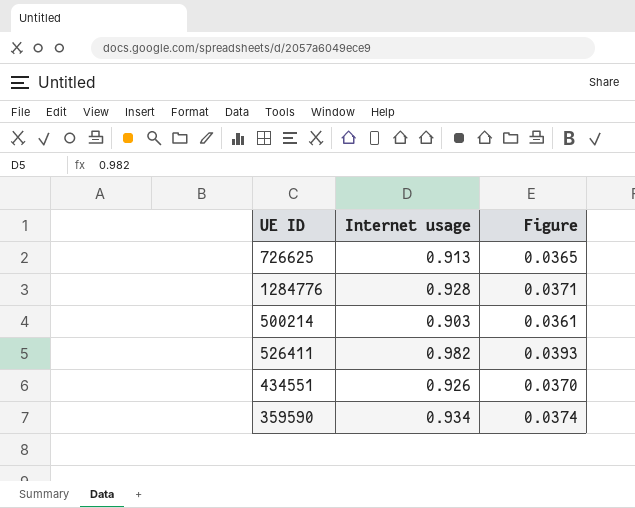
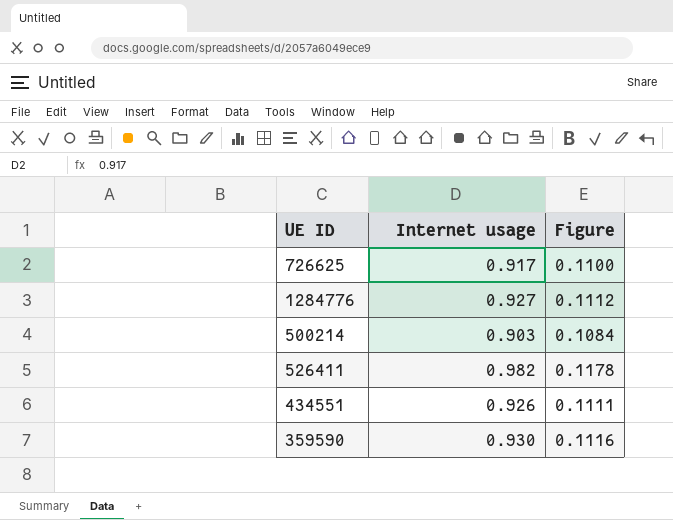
column Figure | formula: [Internet usage] * 0.04 -> [Internet usage] * 0.12
726625 | Internet usage: 0.913 -> 0.917
1284776 | Internet usage: 0.928 -> 0.927
359590 | Internet usage: 0.934 -> 0.930

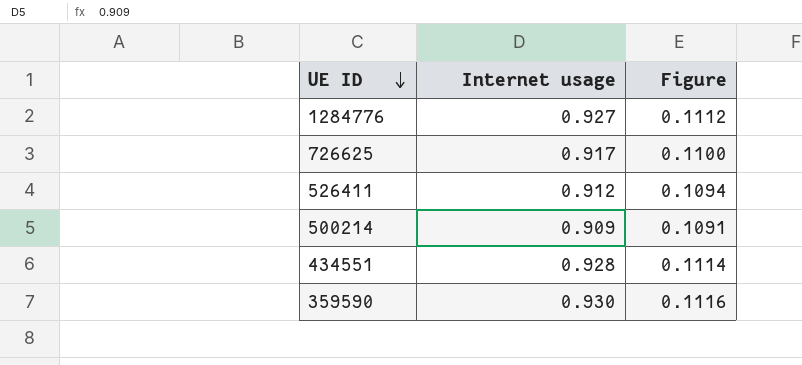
row order: none -> UE ID descending
526411 | Internet usage: 0.982 -> 0.912
526411 | Figure: 0.1178 -> 0.1094
500214 | Internet usage: 0.903 -> 0.909
500214 | Figure: 0.1084 -> 0.1091
434551 | Internet usage: 0.926 -> 0.928
434551 | Figure: 0.1111 -> 0.1114

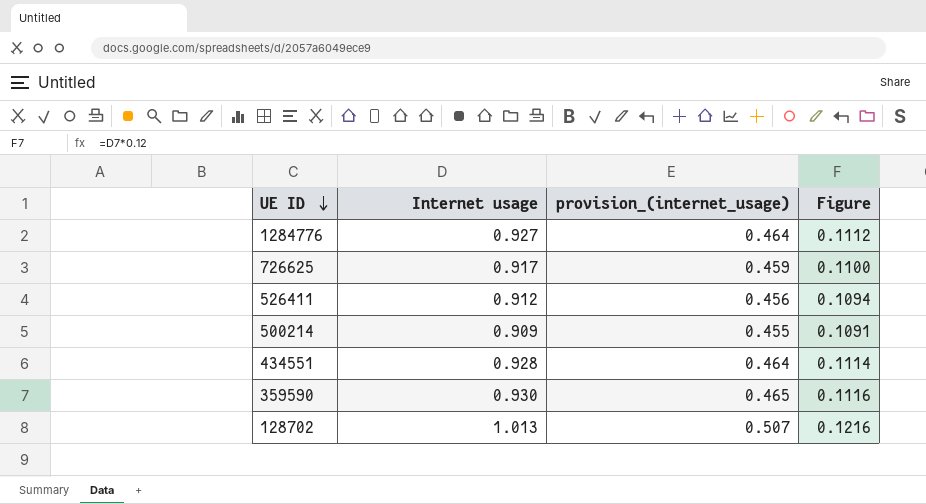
column provision_(internet_usage) | formula: none -> [Internet usage] * 0.5
row 128702: none -> 1.013 | 0.507 | 0.1216

